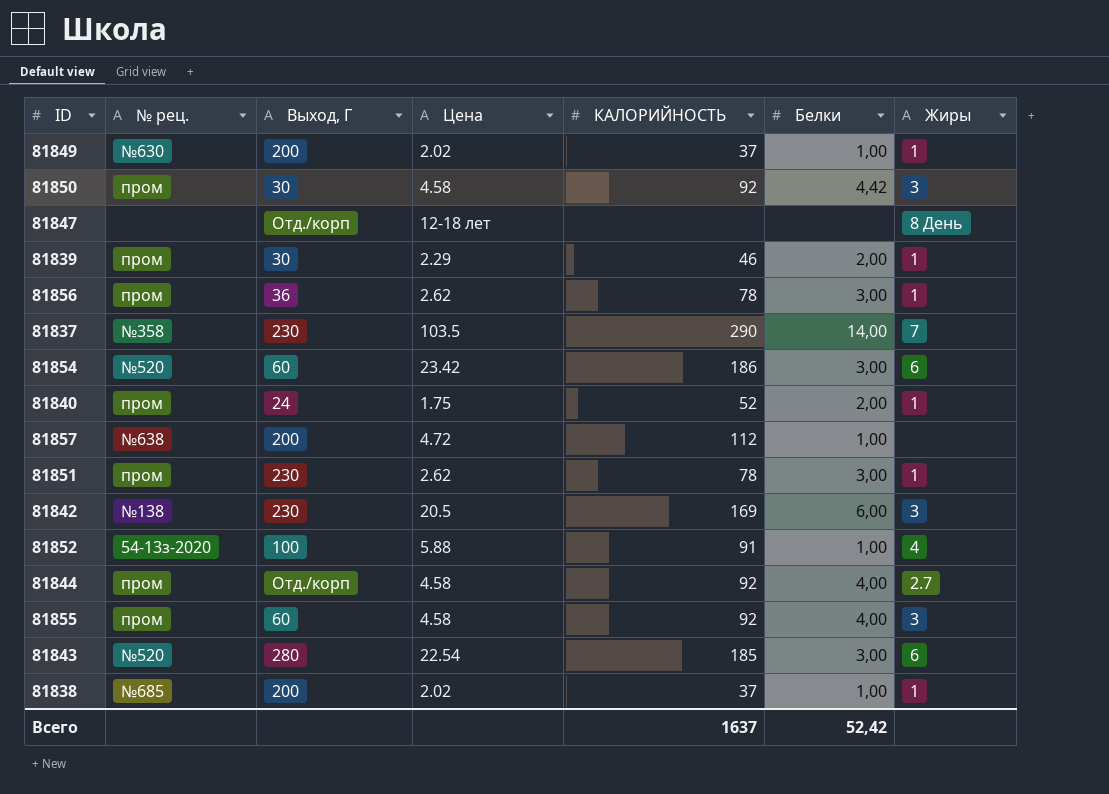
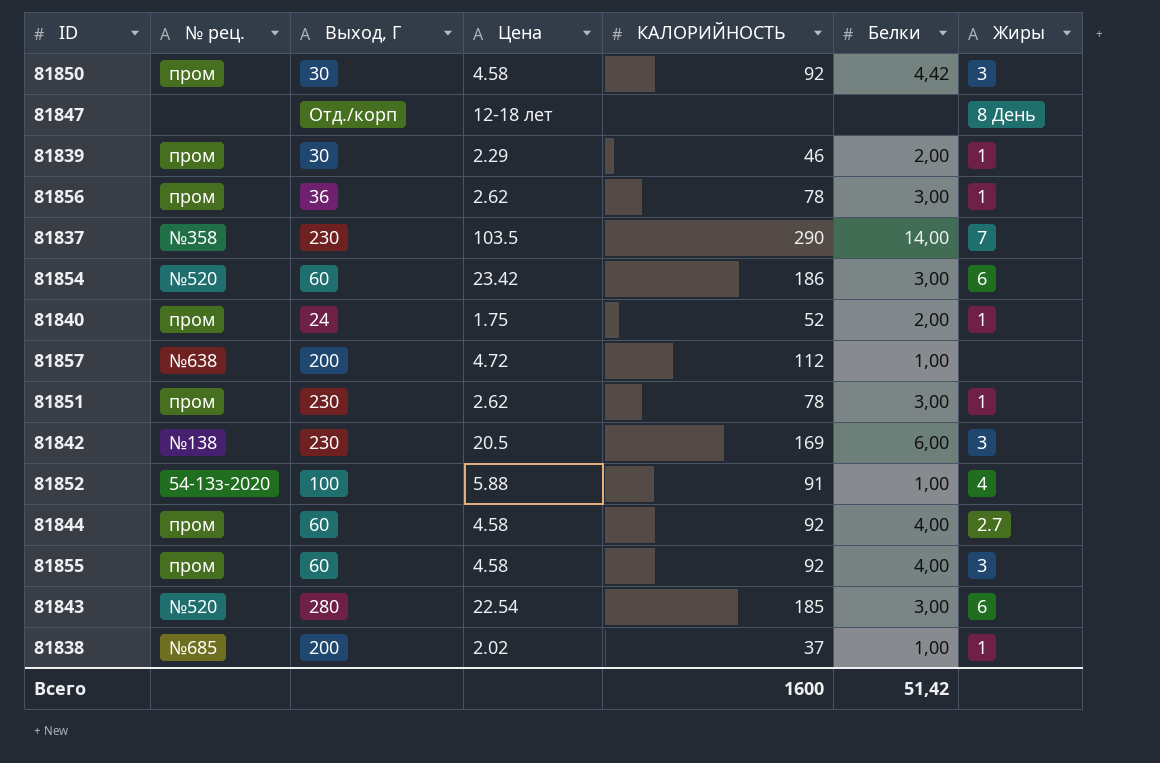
row 81849: №630 | 200 | 2.02 | 37 | 1,00 | 1 -> none
81844 | Выход, Г: Отд./корп -> 60
Всего | КАЛОРИЙНОСТЬ: 1637 -> 1600
Всего | Белки: 52,42 -> 51,42

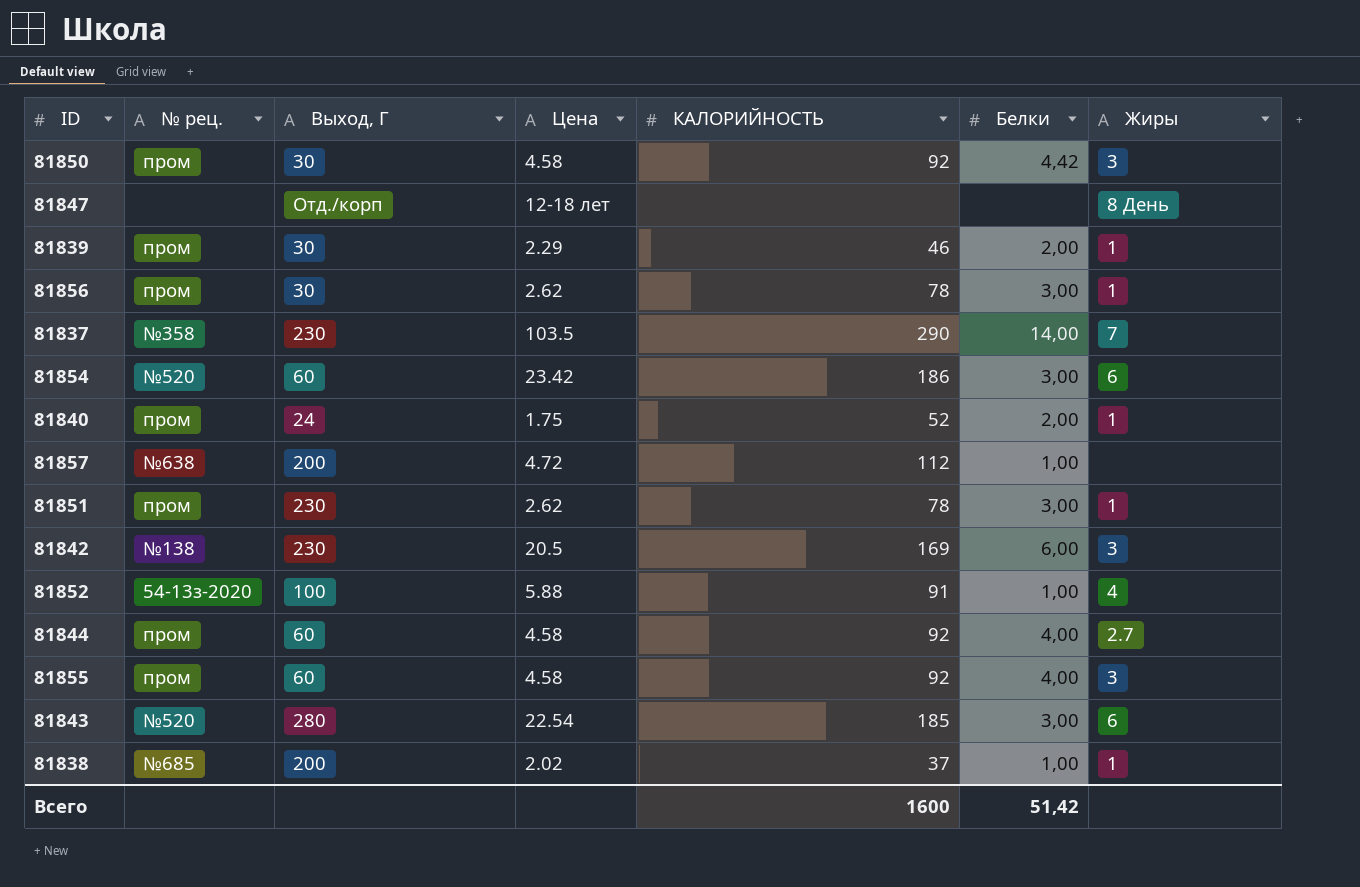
81856 | Выход, Г: 36 -> 30

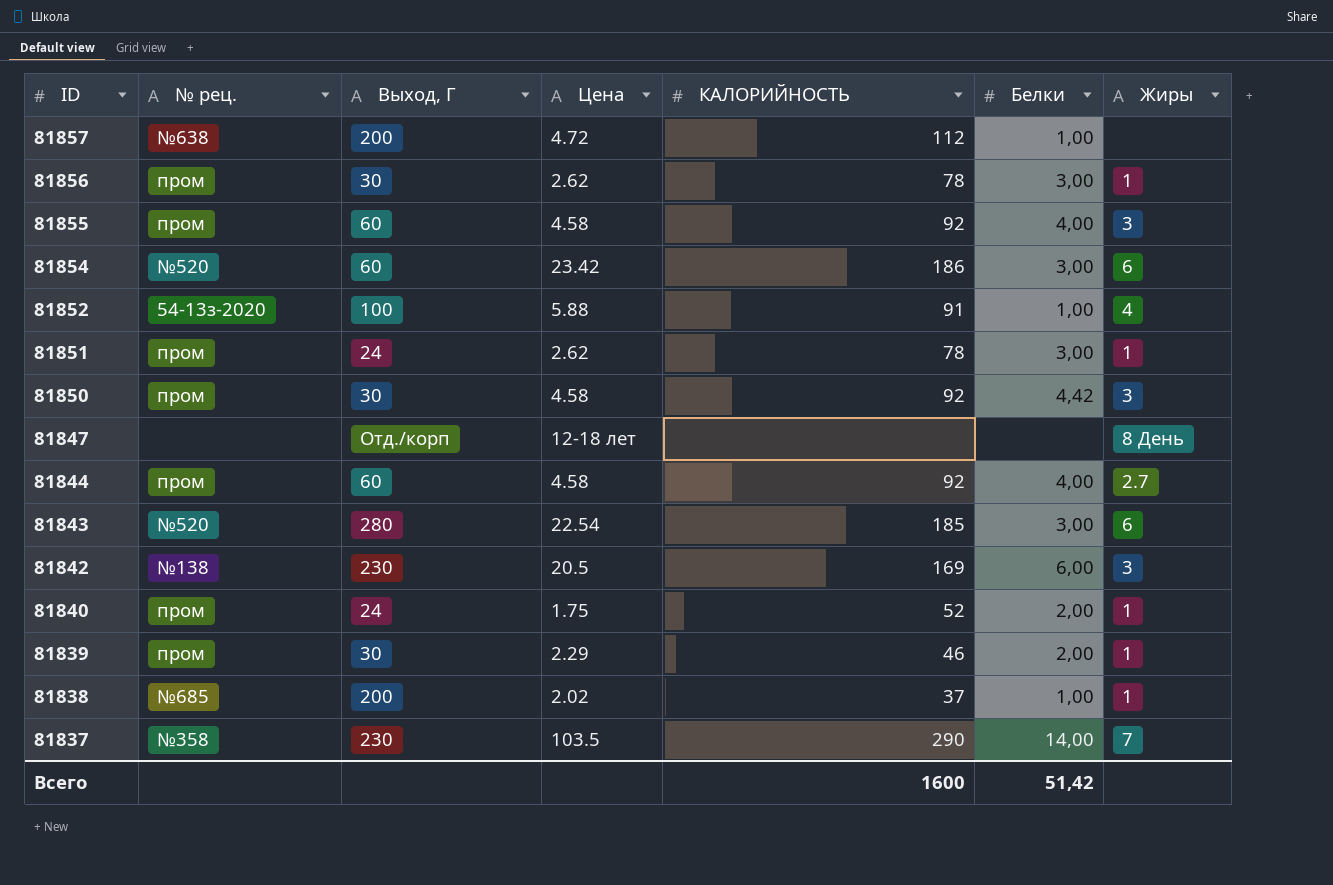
row order: none -> ID descending
81851 | Выход, Г: 230 -> 24

